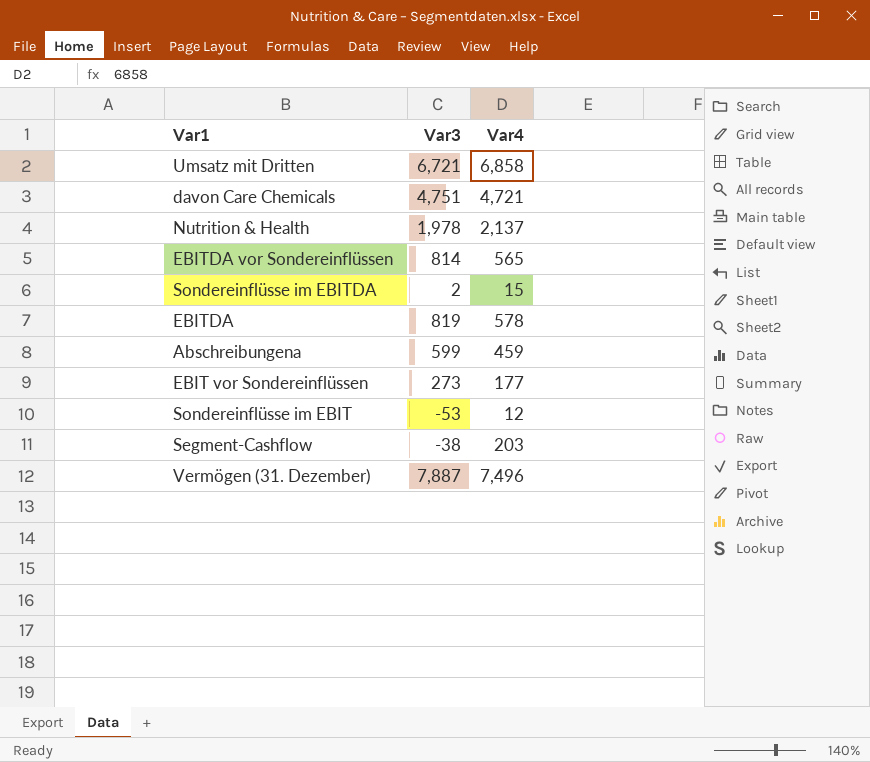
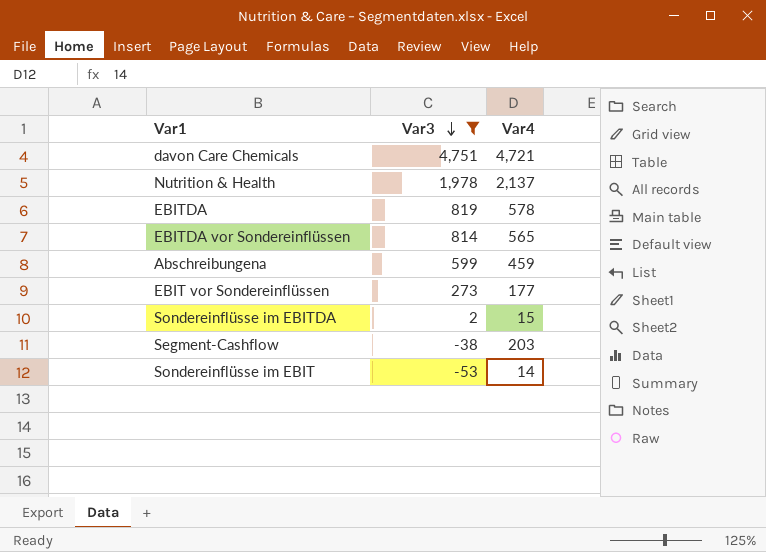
filter: none -> Var3 <= 4,751
row order: none -> Var3 descending
Sondereinflüsse im EBIT | Var4: 12 -> 14

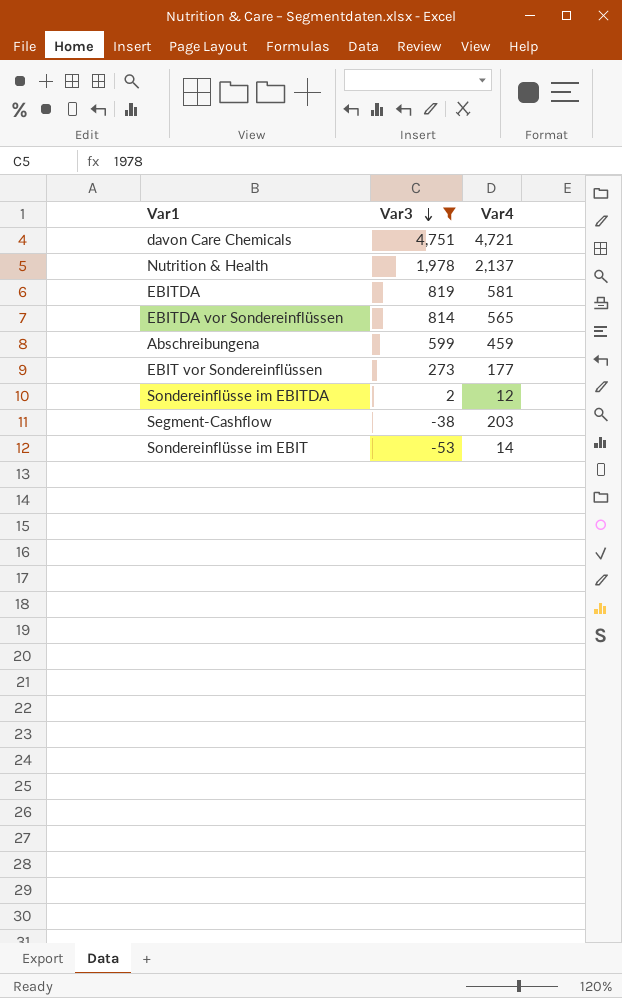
EBITDA | Var4: 578 -> 581
Sondereinflüsse im EBITDA | Var4: 15 -> 12

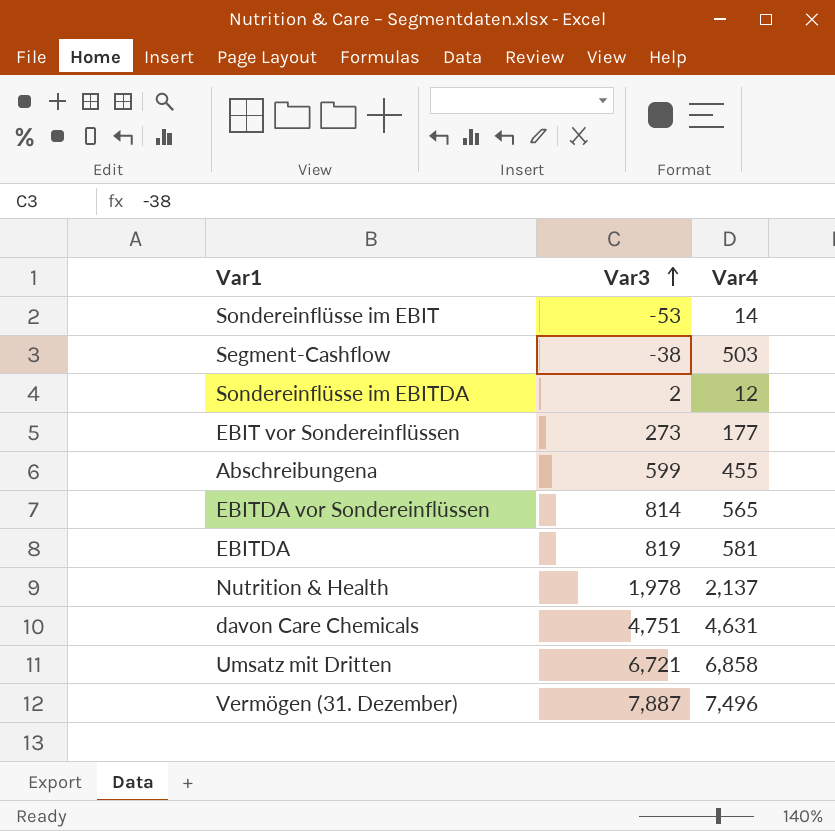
filter: Var3 <= 4,751 -> none
row order: Var3 descending -> Var3 ascending
Segment-Cashflow | Var4: 203 -> 503
Abschreibungena | Var4: 459 -> 455
davon Care Chemicals | Var4: 4,721 -> 4,631

